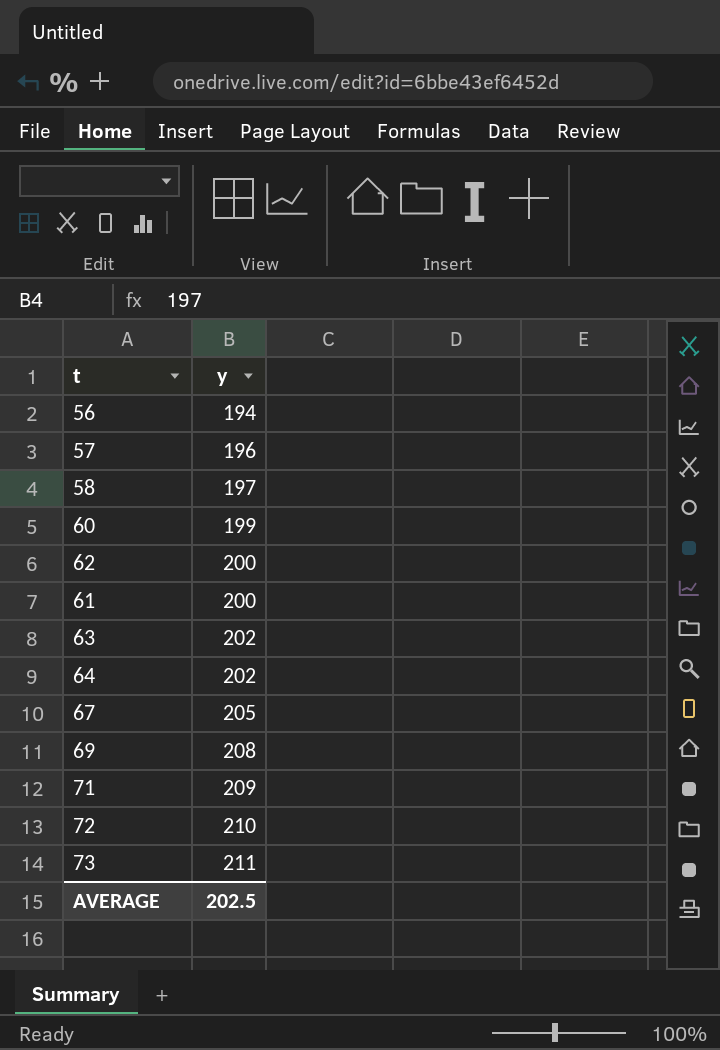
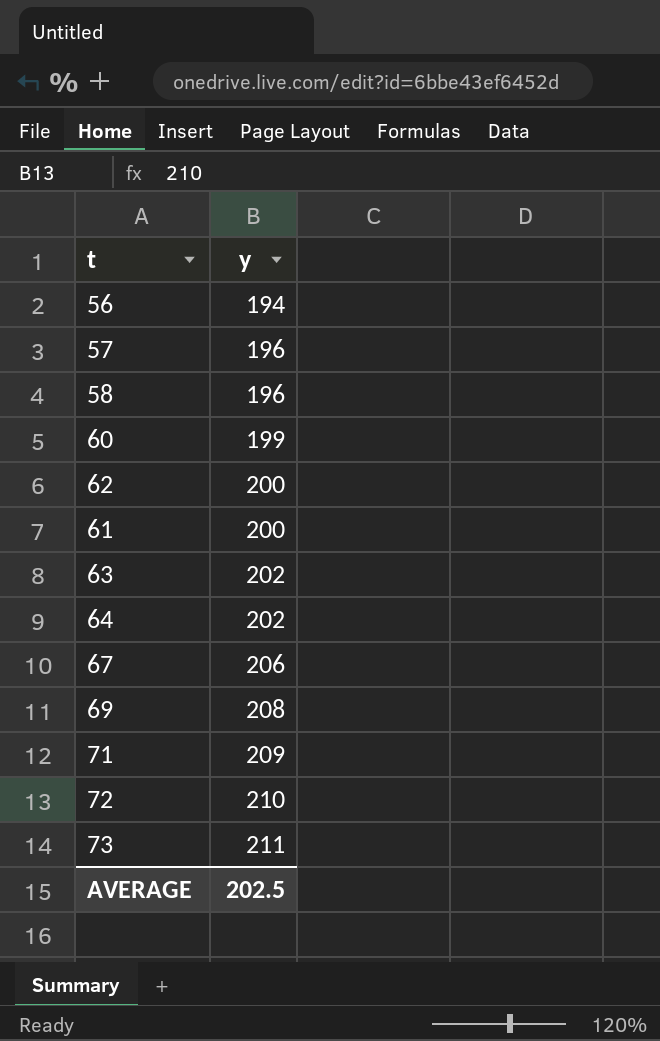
58 | y: 197 -> 196
67 | y: 205 -> 206

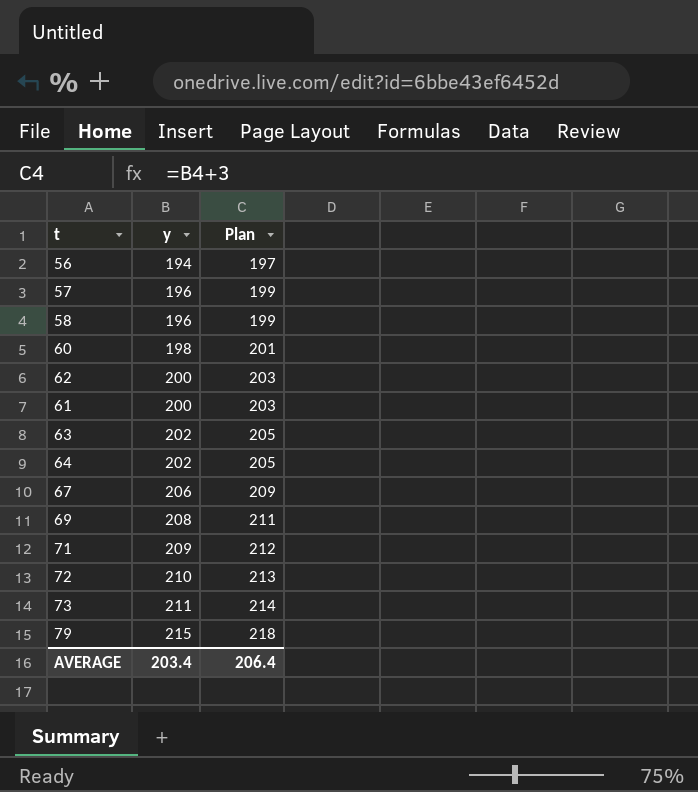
column Plan | formula: none -> [y] + 3
60 | y: 199 -> 198
row 79: none -> 215 | 218
AVERAGE | y: 202.5 -> 203.4

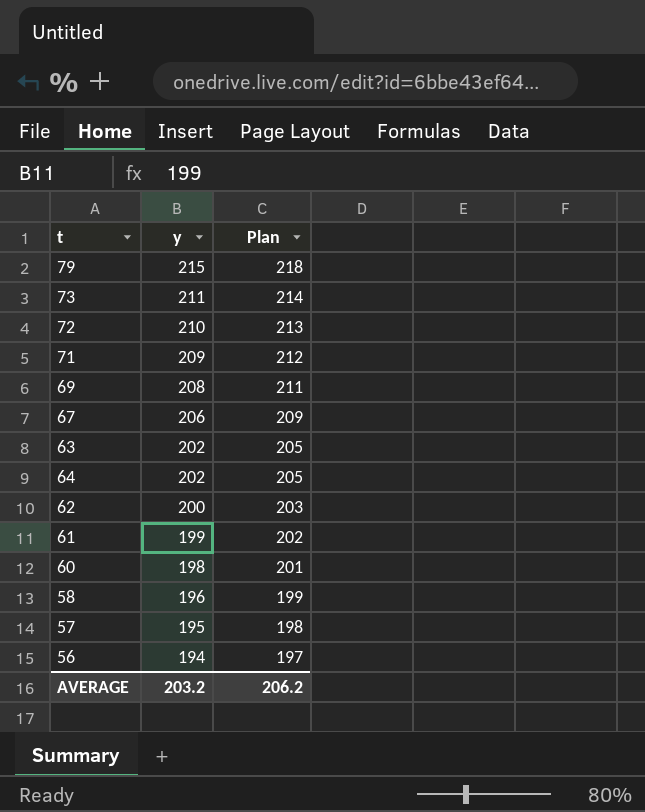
row order: y ascending -> y descending
61 | y: 200 -> 199
61 | Plan: 203 -> 202
57 | y: 196 -> 195
57 | Plan: 199 -> 198
AVERAGE | y: 203.4 -> 203.2
AVERAGE | Plan: 206.4 -> 206.2

